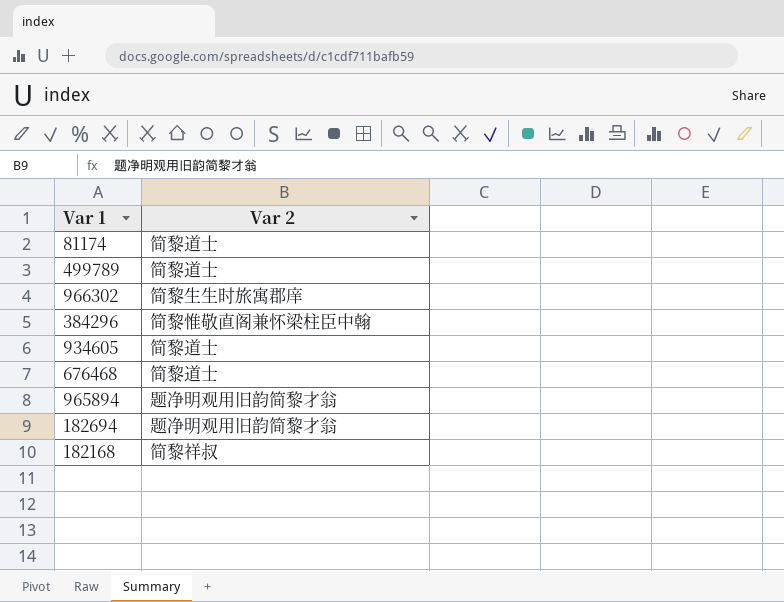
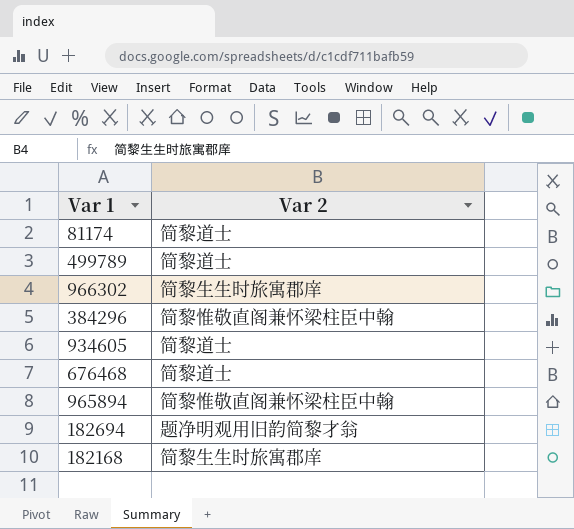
965894 | Var 2: 题净明观用旧韵简黎才翁 -> 简黎惟敬直阁兼怀梁柱臣中翰
182168 | Var 2: 简黎祥叔 -> 简黎生生时旅寓郡庠

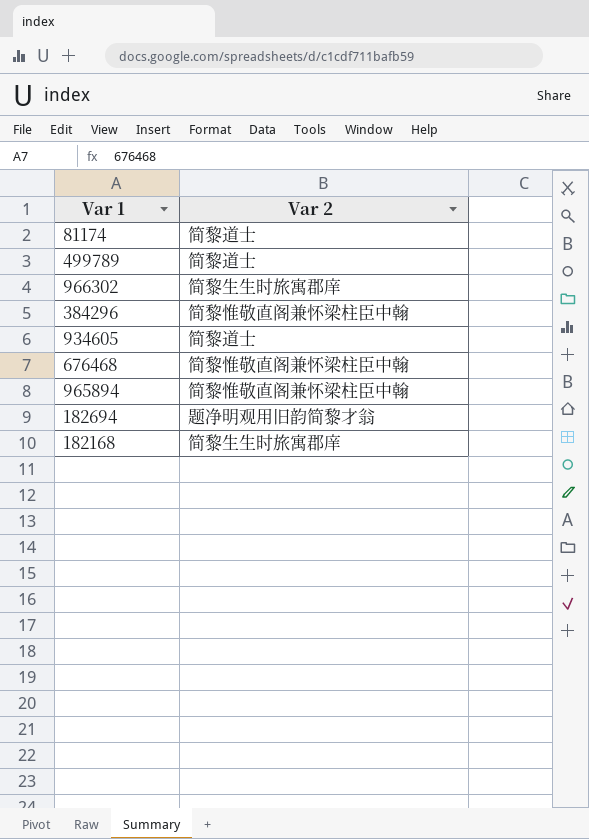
676468 | Var 2: 简黎道士 -> 简黎惟敬直阁兼怀梁柱臣中翰

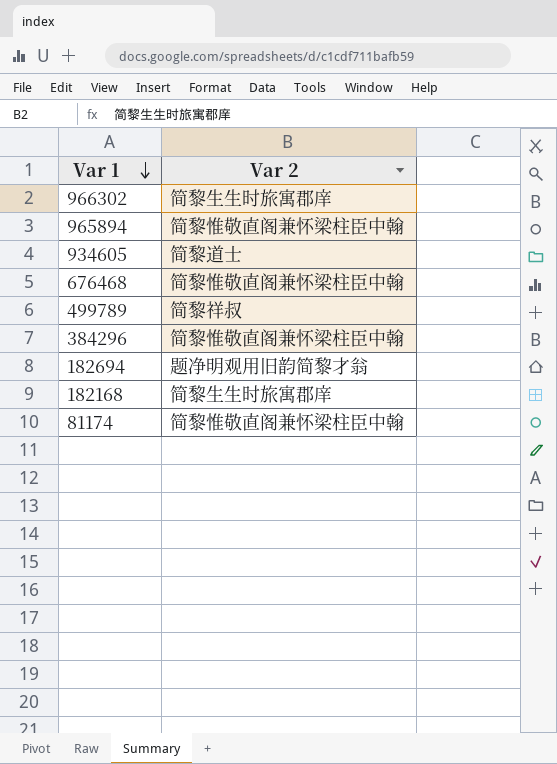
row order: none -> Var 1 descending
499789 | Var 2: 简黎道士 -> 简黎祥叔
81174 | Var 2: 简黎道士 -> 简黎惟敬直阁兼怀梁柱臣中翰

